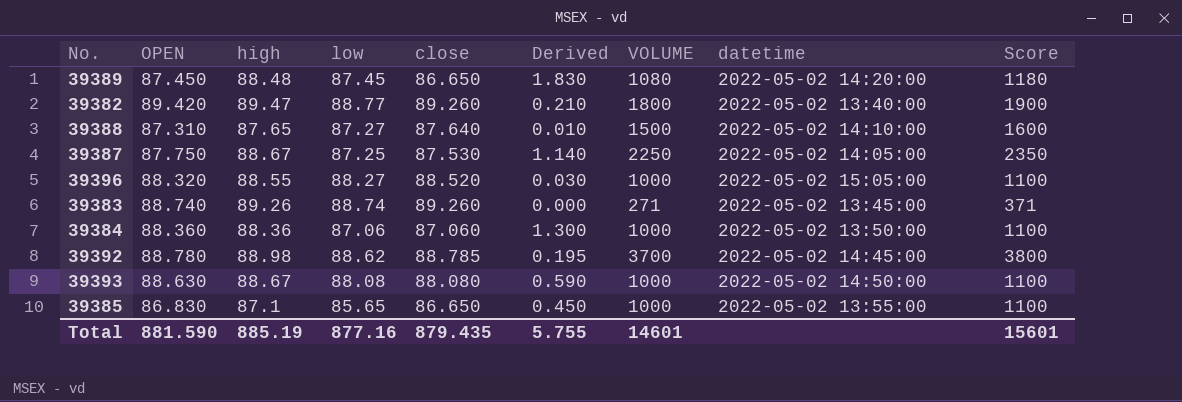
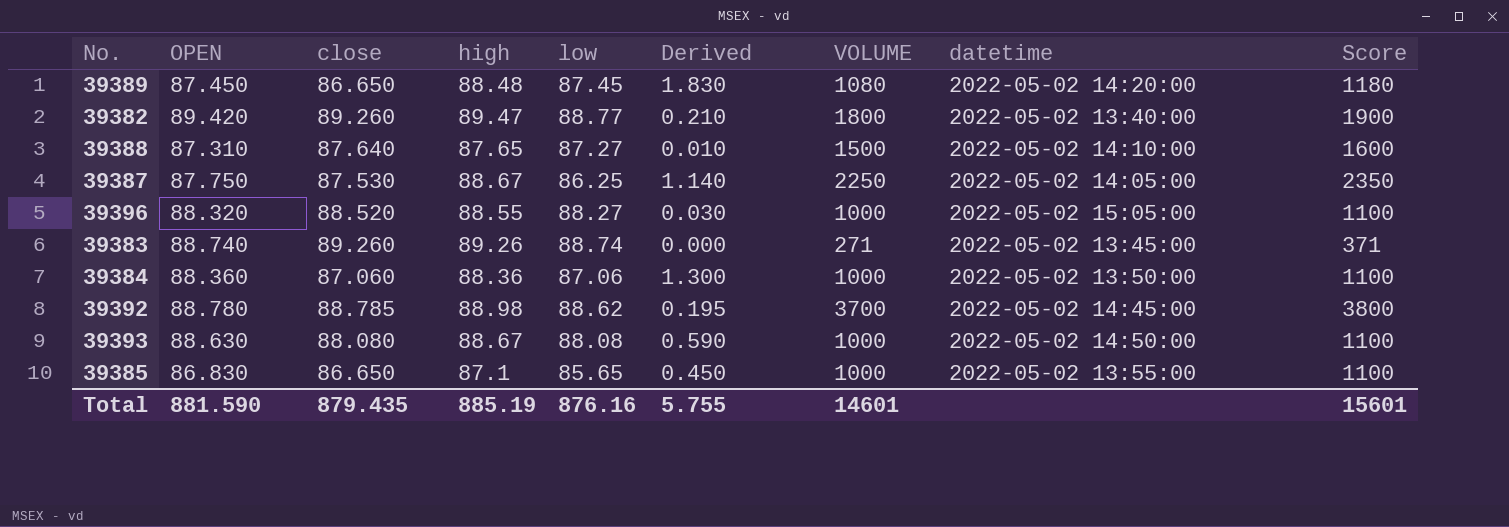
column close | position: 5 -> 3
39387 | low: 87.25 -> 86.25
Total | low: 877.16 -> 876.16

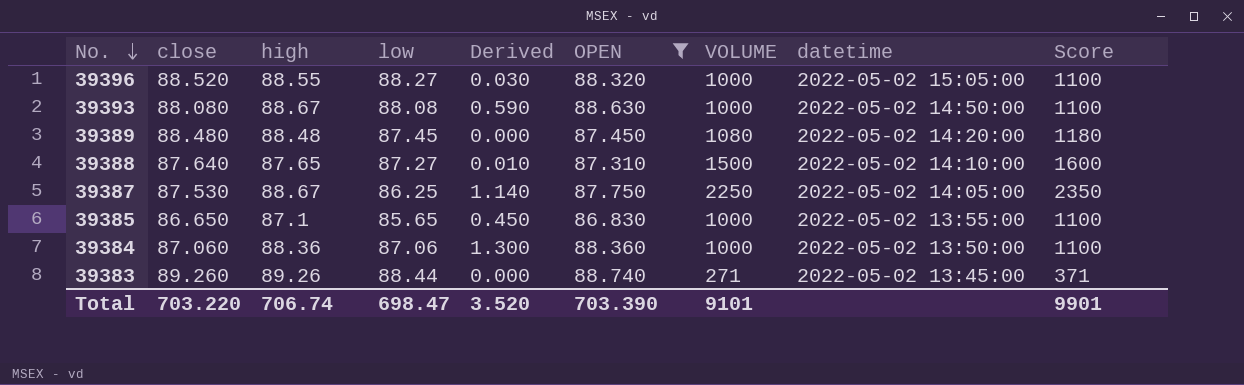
filter: none -> OPEN <= 88.740
row order: none -> No. descending
column OPEN | position: 2 -> 6
39389 | close: 86.650 -> 88.480
39389 | Derived: 1.830 -> 0.000
39383 | low: 88.74 -> 88.44
Total | close: 879.435 -> 703.220
Total | high: 885.19 -> 706.74
Total | low: 876.16 -> 698.47
Total | Derived: 5.755 -> 3.520
Total | OPEN: 881.590 -> 703.390
Total | VOLUME: 14601 -> 9101
Total | Score: 15601 -> 9901

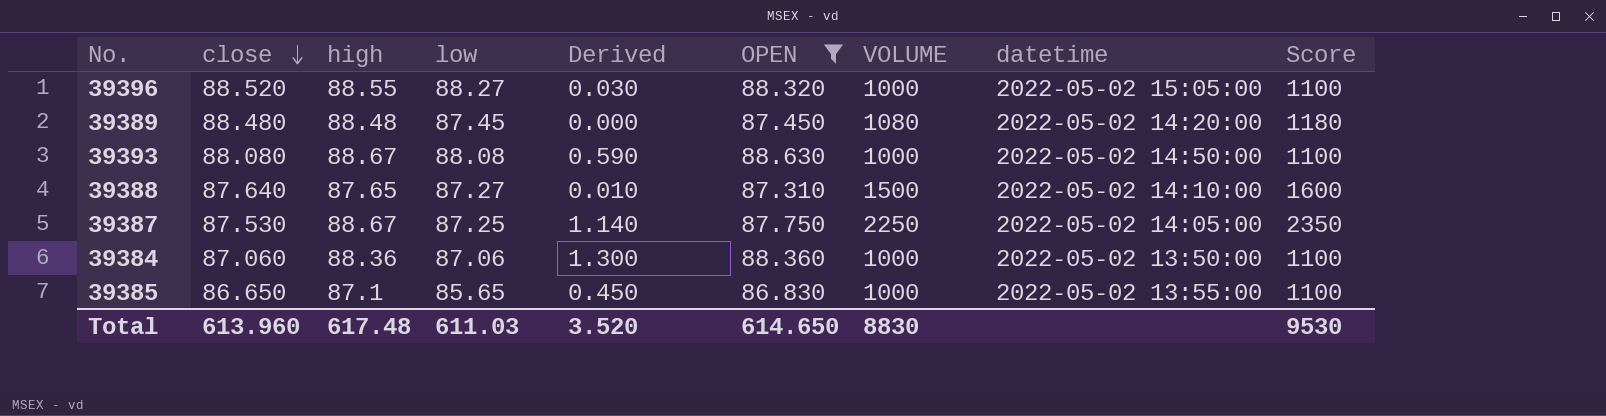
row order: No. descending -> close descending
row 39383: 89.260 | 89.26 | 88.44 | 0.000 | 88.740 | 271 | 2022-05-02 13:45:00 | 371 -> none
39387 | low: 86.25 -> 87.25
Total | close: 703.220 -> 613.960
Total | high: 706.74 -> 617.48
Total | low: 698.47 -> 611.03
Total | OPEN: 703.390 -> 614.650
Total | VOLUME: 9101 -> 8830
Total | Score: 9901 -> 9530

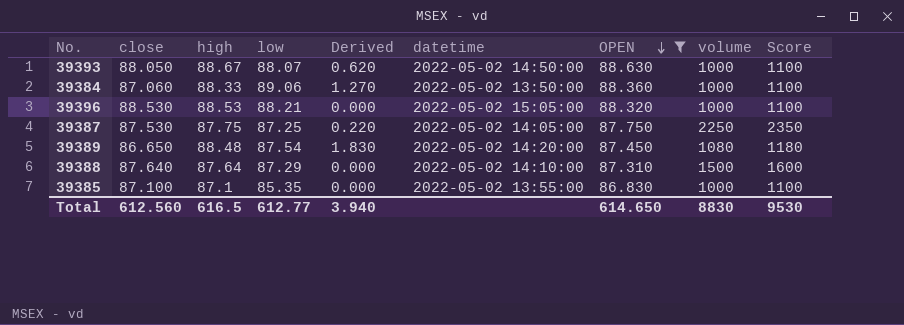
row order: close descending -> OPEN descending
column datetime | position: 8 -> 6
column name: VOLUME -> volume
39393 | close: 88.080 -> 88.050
39393 | low: 88.08 -> 88.07
39393 | Derived: 0.590 -> 0.620
39384 | high: 88.36 -> 88.33
39384 | low: 87.06 -> 89.06
39384 | Derived: 1.300 -> 1.270
39396 | close: 88.520 -> 88.530
39396 | high: 88.55 -> 88.53
39396 | low: 88.27 -> 88.21
39396 | Derived: 0.030 -> 0.000
39387 | high: 88.67 -> 87.75
39387 | Derived: 1.140 -> 0.220
39389 | close: 88.480 -> 86.650
39389 | low: 87.45 -> 87.54
39389 | Derived: 0.000 -> 1.830
39388 | high: 87.65 -> 87.64
39388 | low: 87.27 -> 87.29
39388 | Derived: 0.010 -> 0.000
39385 | close: 86.650 -> 87.100
39385 | low: 85.65 -> 85.35
39385 | Derived: 0.450 -> 0.000
Total | close: 613.960 -> 612.560
Total | high: 617.48 -> 616.5
Total | low: 611.03 -> 612.77
Total | Derived: 3.520 -> 3.940

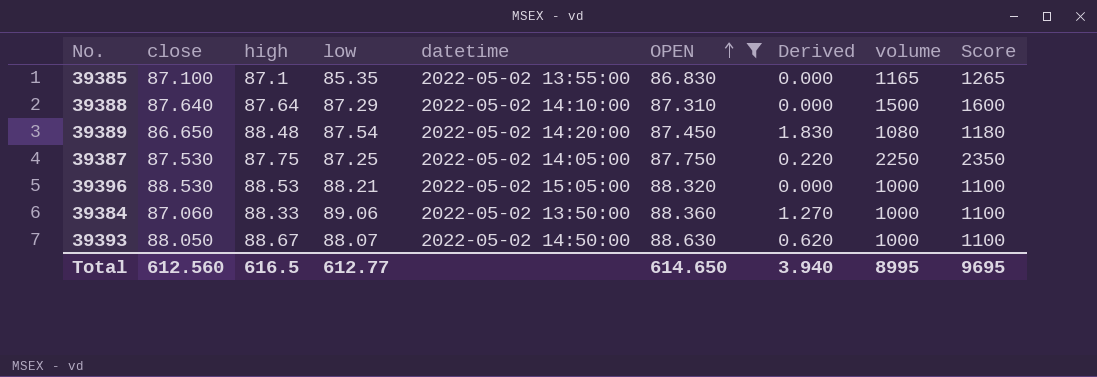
row order: OPEN descending -> OPEN ascending
column Derived | position: 5 -> 7
39385 | volume: 1000 -> 1165
39385 | Score: 1100 -> 1265
Total | volume: 8830 -> 8995
Total | Score: 9530 -> 9695

